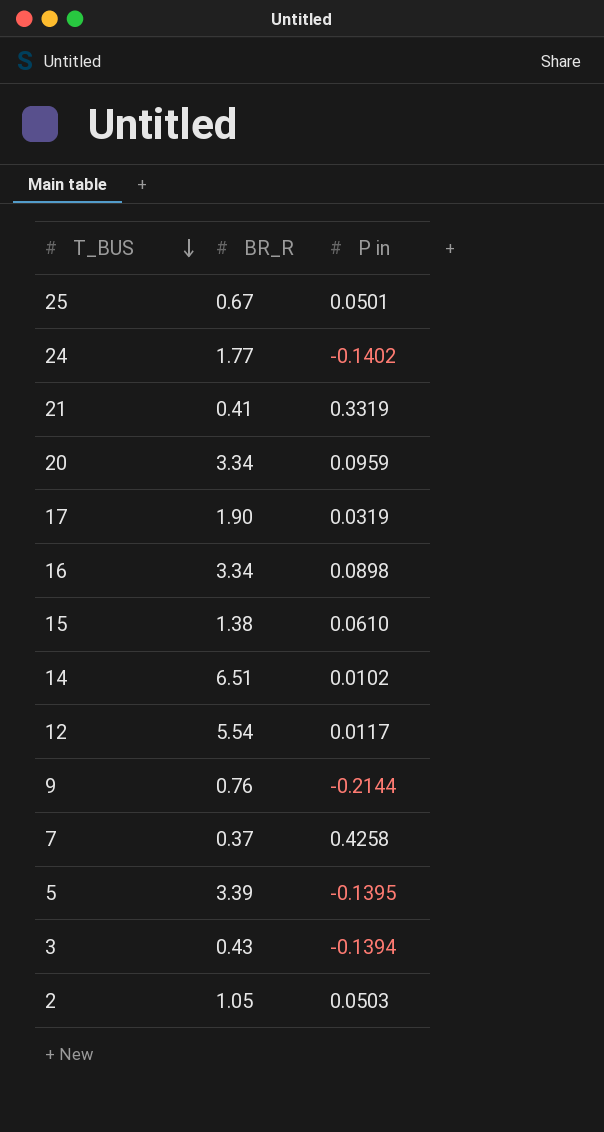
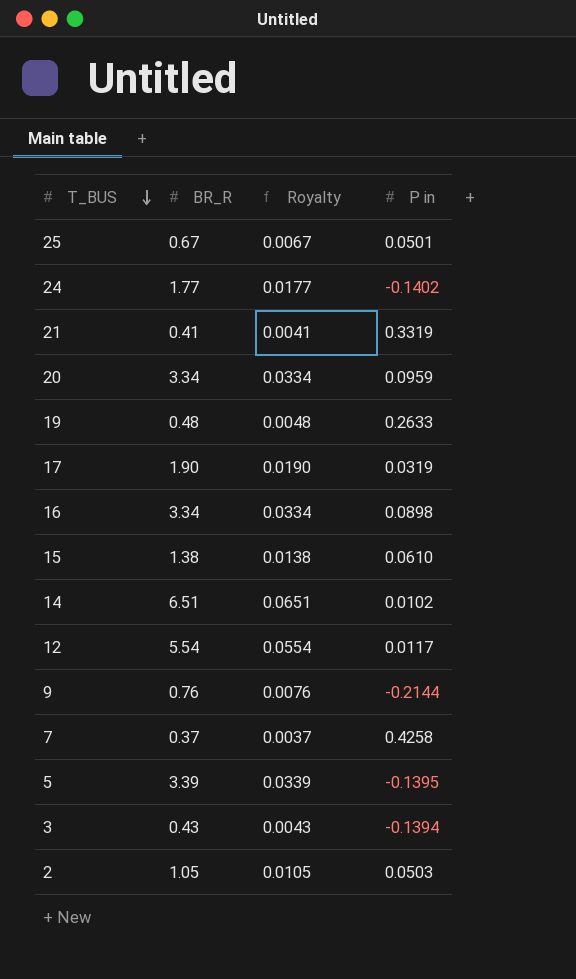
column Royalty | formula: none -> [BR_R] * 0.01
row 19: none -> 0.48 | 0.0048 | 0.2633

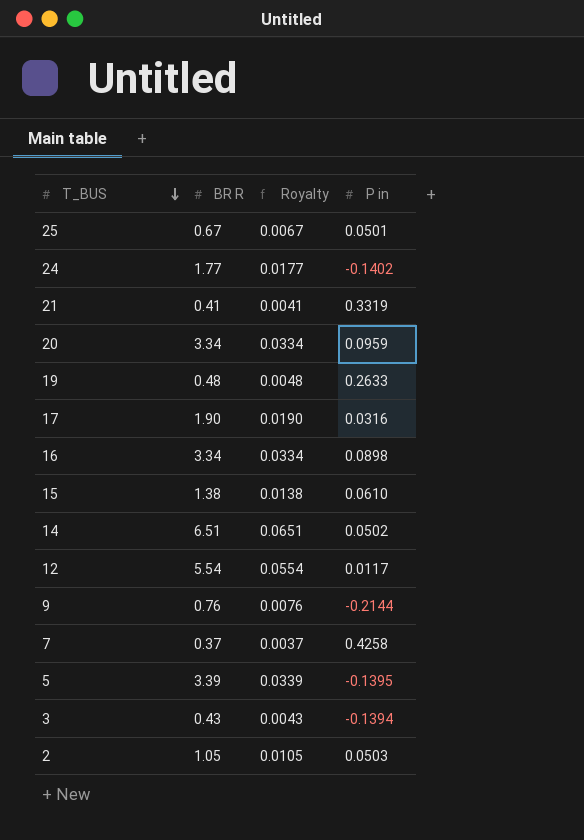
column name: BR_R -> BR R
17 | P in: 0.0319 -> 0.0316
14 | P in: 0.0102 -> 0.0502

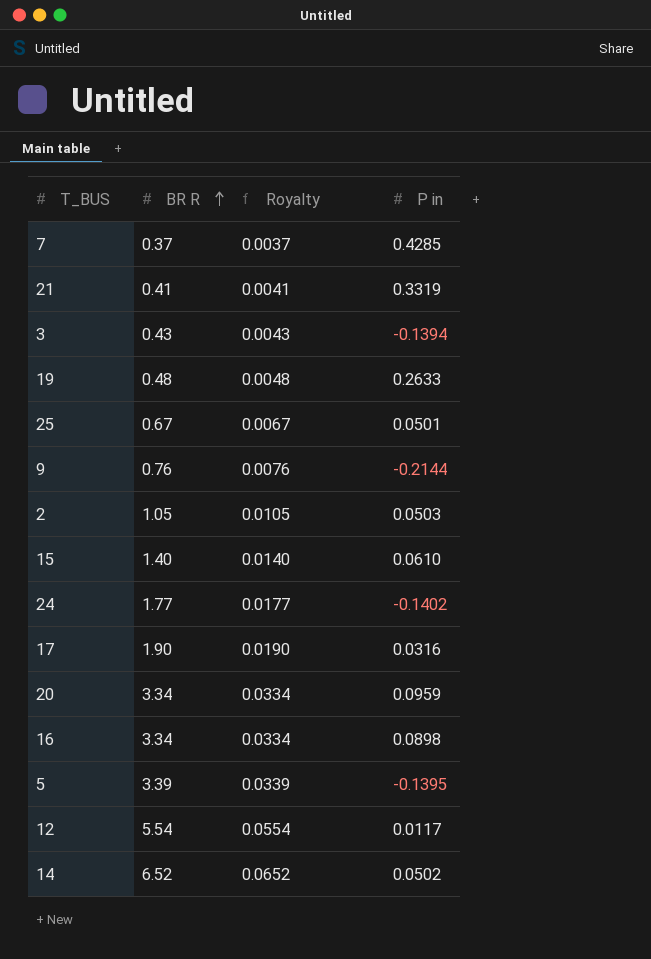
row order: T_BUS descending -> BR R ascending
7 | P in: 0.4258 -> 0.4285
15 | BR R: 1.38 -> 1.40
15 | Royalty: 0.0138 -> 0.0140
14 | BR R: 6.51 -> 6.52
14 | Royalty: 0.0651 -> 0.0652

